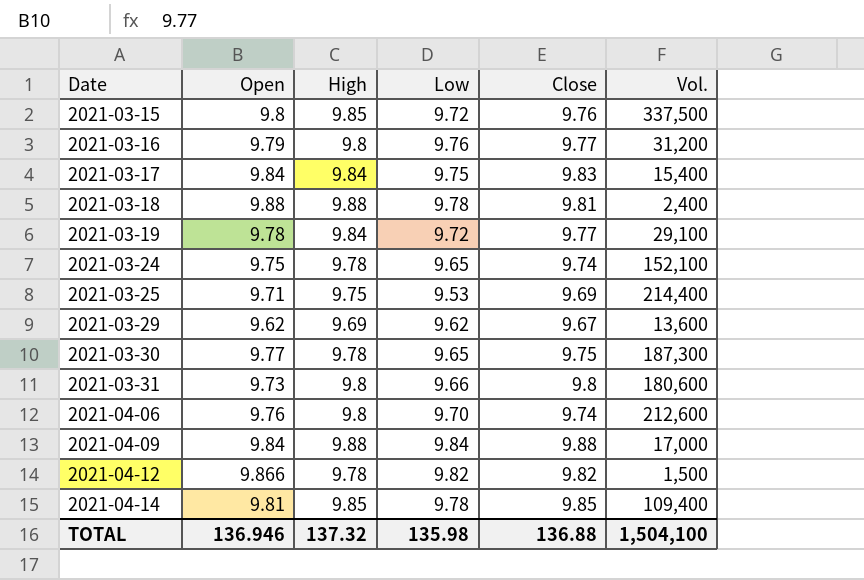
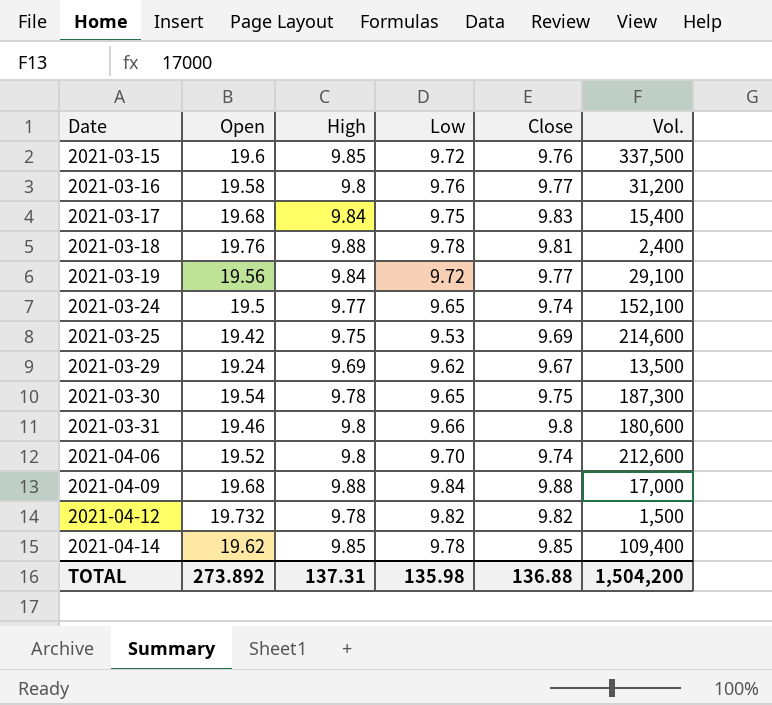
2021-03-15 | Open: 9.8 -> 19.6
2021-03-16 | Open: 9.79 -> 19.58
2021-03-17 | Open: 9.84 -> 19.68
2021-03-18 | Open: 9.88 -> 19.76
2021-03-19 | Open: 9.78 -> 19.56
2021-03-24 | Open: 9.75 -> 19.5
2021-03-24 | High: 9.78 -> 9.77
2021-03-25 | Open: 9.71 -> 19.42
2021-03-25 | Vol.: 214,400 -> 214,600
2021-03-29 | Open: 9.62 -> 19.24
2021-03-29 | Vol.: 13,600 -> 13,500
2021-03-30 | Open: 9.77 -> 19.54
2021-03-31 | Open: 9.73 -> 19.46
2021-04-06 | Open: 9.76 -> 19.52
2021-04-09 | Open: 9.84 -> 19.68
2021-04-12 | Open: 9.866 -> 19.732
2021-04-14 | Open: 9.81 -> 19.62
TOTAL | Open: 136.946 -> 273.892
TOTAL | High: 137.32 -> 137.31
TOTAL | Vol.: 1,504,100 -> 1,504,200

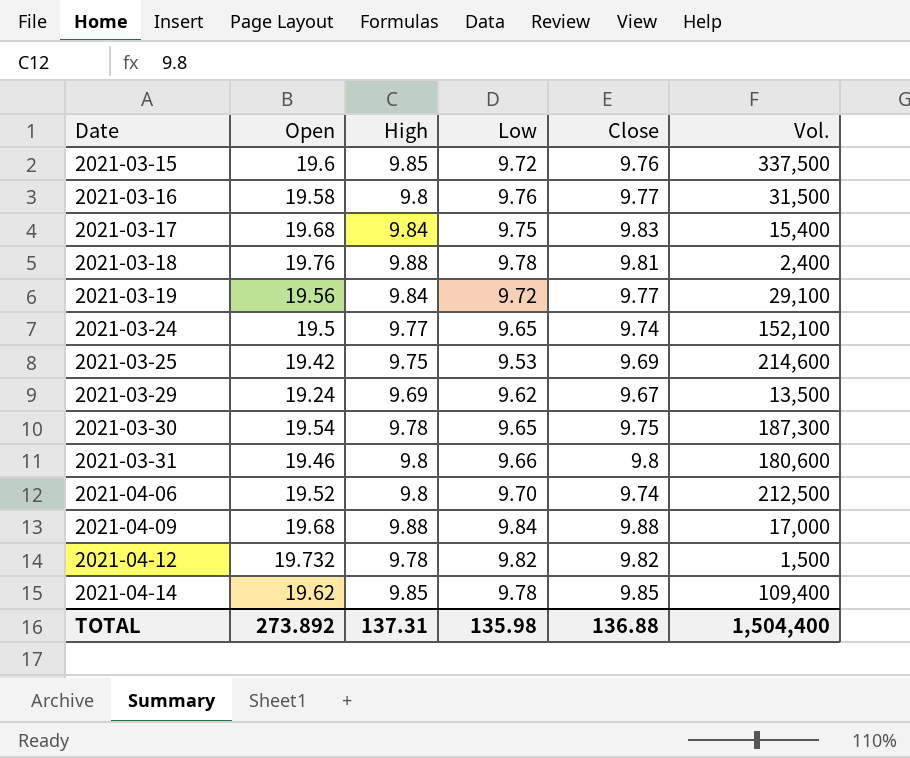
2021-03-16 | Vol.: 31,200 -> 31,500
2021-04-06 | Vol.: 212,600 -> 212,500
TOTAL | Vol.: 1,504,200 -> 1,504,400

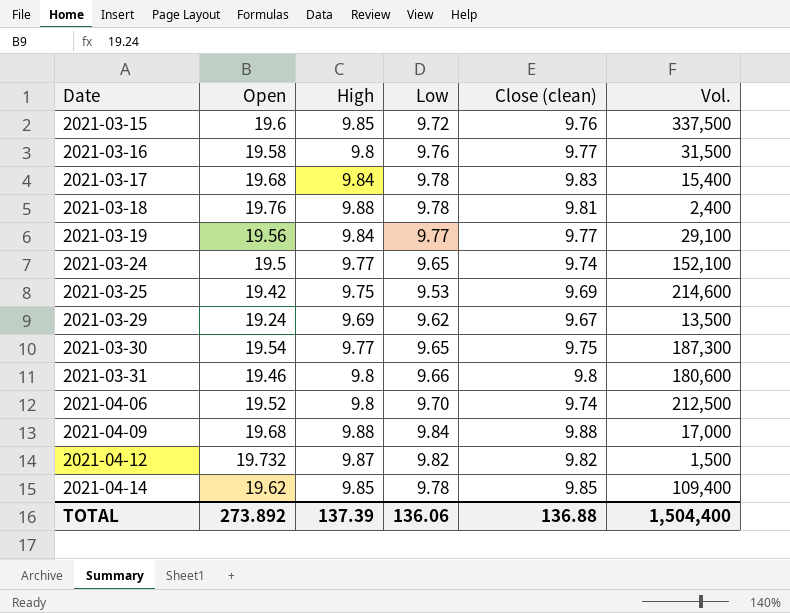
column name: Close -> Close (clean)
2021-03-17 | Low: 9.75 -> 9.78
2021-03-19 | Low: 9.72 -> 9.77
2021-03-30 | High: 9.78 -> 9.77
2021-04-12 | High: 9.78 -> 9.87
TOTAL | High: 137.31 -> 137.39
TOTAL | Low: 135.98 -> 136.06

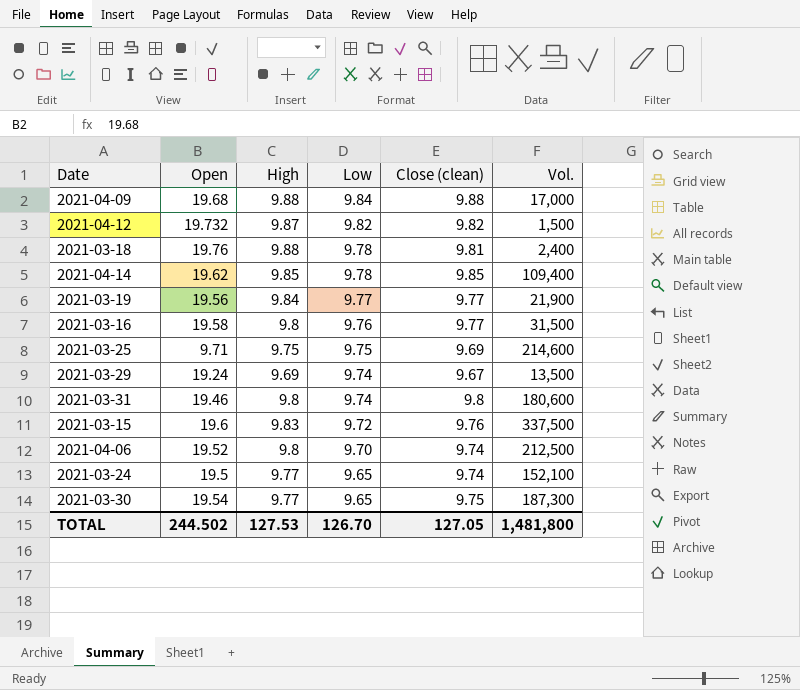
row order: Date ascending -> Low descending
row 2021-03-17: 19.68 | 9.84 | 9.78 | 9.83 | 15,400 -> none
2021-03-19 | Vol.: 29,100 -> 21,900
2021-03-25 | Open: 19.42 -> 9.71
2021-03-25 | Low: 9.53 -> 9.75
2021-03-29 | Low: 9.62 -> 9.74
2021-03-31 | Low: 9.66 -> 9.74
2021-03-15 | High: 9.85 -> 9.83
TOTAL | Open: 273.892 -> 244.502
TOTAL | High: 137.39 -> 127.53
TOTAL | Low: 136.06 -> 126.70
TOTAL | Close (clean): 136.88 -> 127.05
TOTAL | Vol.: 1,504,400 -> 1,481,800

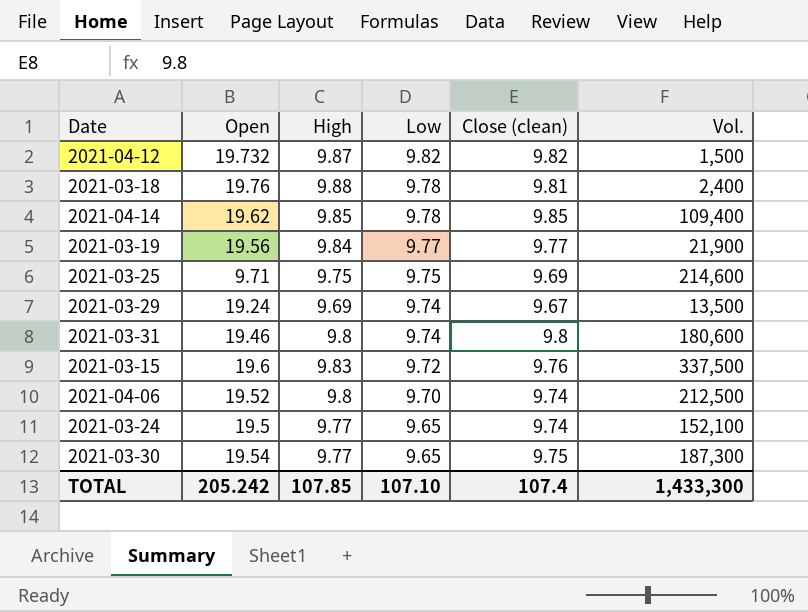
row 2021-04-09: 19.68 | 9.88 | 9.84 | 9.88 | 17,000 -> none
row 2021-03-16: 19.58 | 9.8 | 9.76 | 9.77 | 31,500 -> none
TOTAL | Open: 244.502 -> 205.242
TOTAL | High: 127.53 -> 107.85
TOTAL | Low: 126.70 -> 107.10
TOTAL | Close (clean): 127.05 -> 107.4
TOTAL | Vol.: 1,481,800 -> 1,433,300

